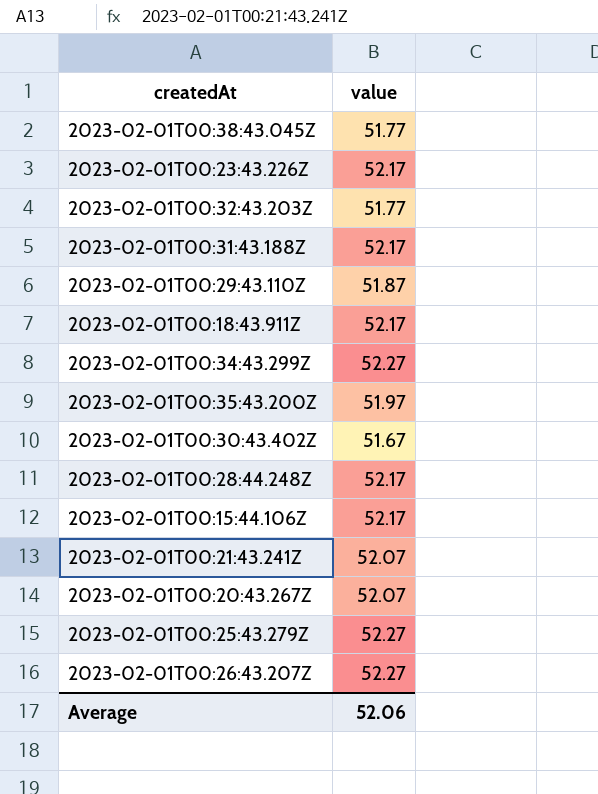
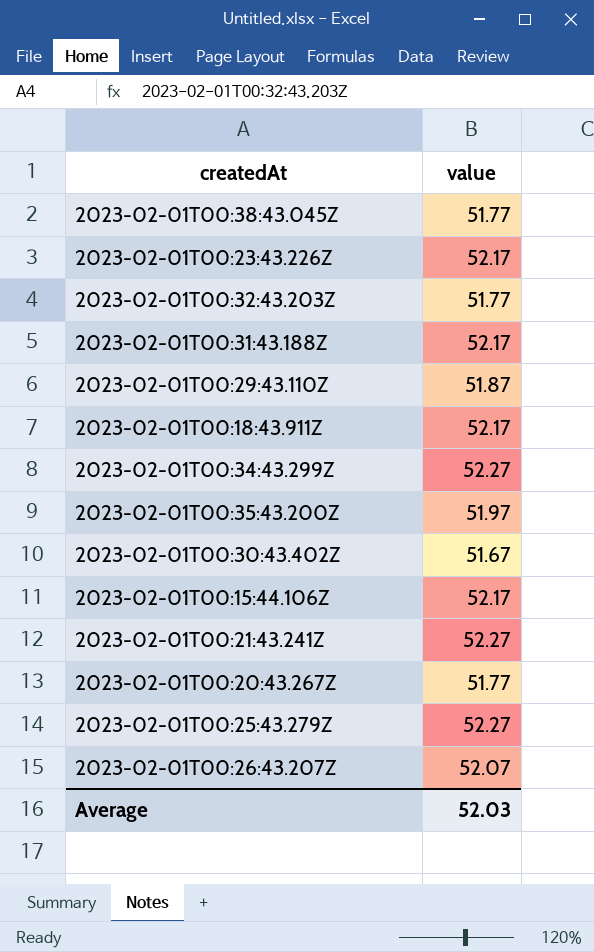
row 2023-02-01T00:28:44.248Z: 52.17 -> none
2023-02-01T00:21:43.241Z | value: 52.07 -> 52.27
2023-02-01T00:20:43.267Z | value: 52.07 -> 51.77
2023-02-01T00:26:43.207Z | value: 52.27 -> 52.07
Average | value: 52.06 -> 52.03

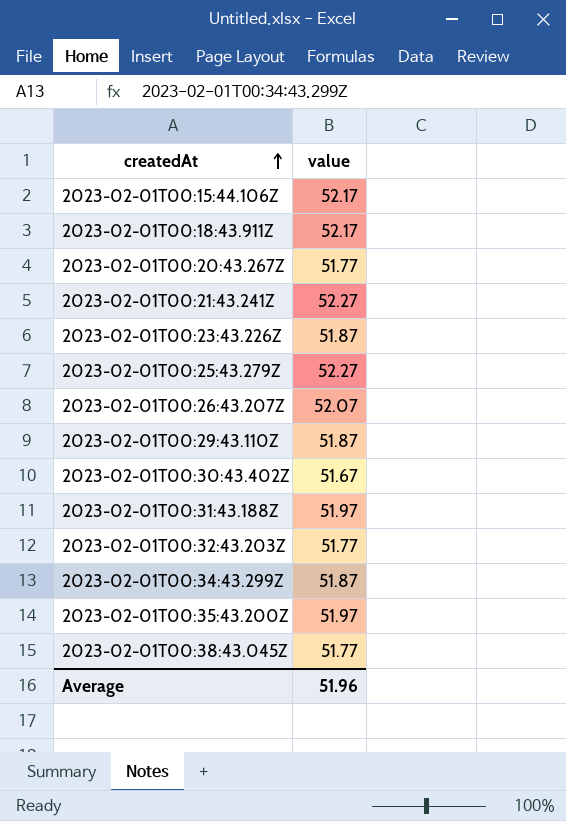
row order: none -> createdAt ascending
2023-02-01T00:23:43.226Z | value: 52.17 -> 51.87
2023-02-01T00:31:43.188Z | value: 52.17 -> 51.97
2023-02-01T00:34:43.299Z | value: 52.27 -> 51.87
Average | value: 52.03 -> 51.96

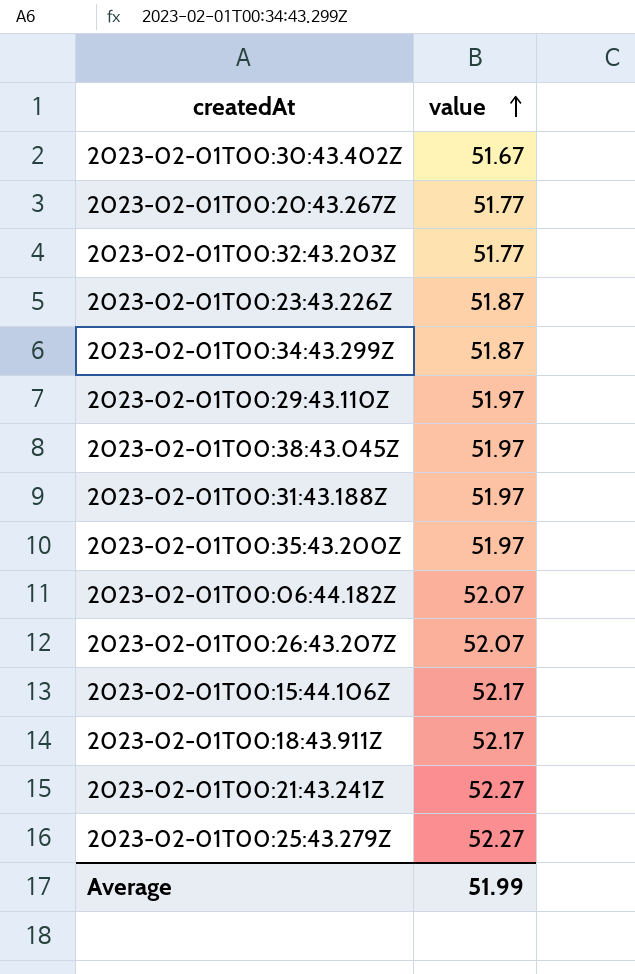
row order: createdAt ascending -> value ascending
2023-02-01T00:29:43.110Z | value: 51.87 -> 51.97
2023-02-01T00:38:43.045Z | value: 51.77 -> 51.97
row 2023-02-01T00:06:44.182Z: none -> 52.07
Average | value: 51.96 -> 51.99

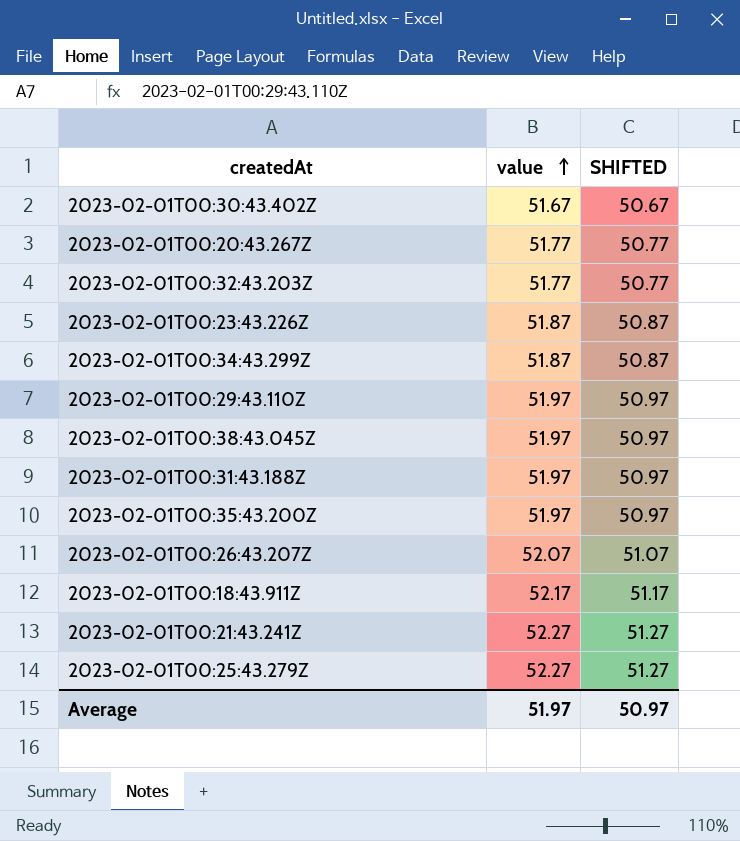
column SHIFTED | formula: none -> [value] - 1
row 2023-02-01T00:06:44.182Z: 52.07 -> none
row 2023-02-01T00:15:44.106Z: 52.17 -> none
Average | value: 51.99 -> 51.97

